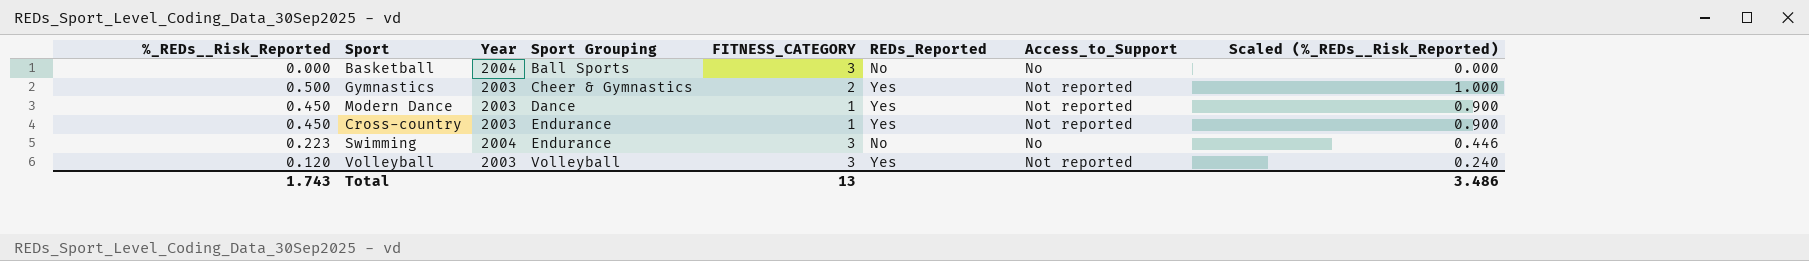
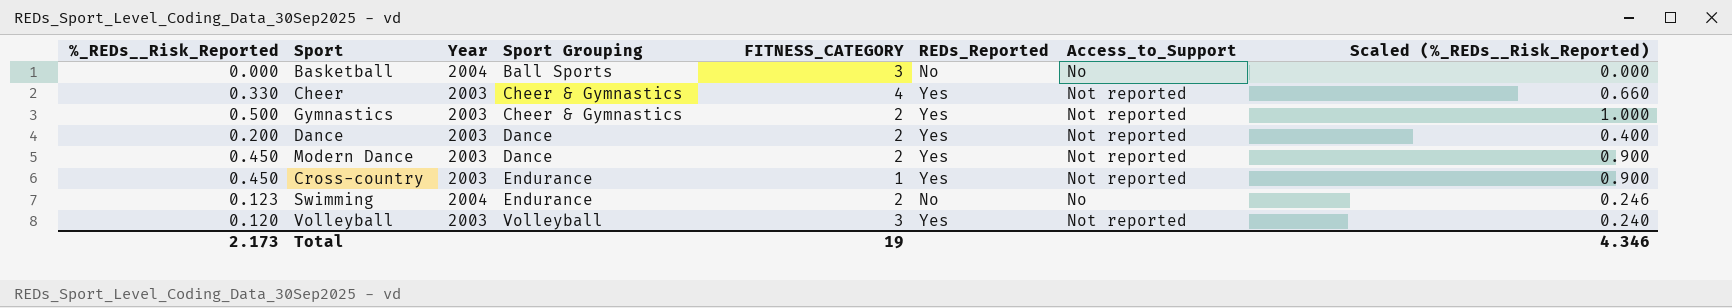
row Cheer: none -> 0.330 | 2003 | Cheer & Gymnastics | 4 | Yes | Not reported | 0.660
row Dance: none -> 0.200 | 2003 | Dance | 2 | Yes | Not reported | 0.400
Modern Dance | FITNESS_CATEGORY: 1 -> 2
Swimming | %_REDs__Risk_Reported: 0.223 -> 0.123
Swimming | FITNESS_CATEGORY: 3 -> 2
Swimming | Scaled (%_REDs__Risk_Reported): 0.446 -> 0.246
Total | %_REDs__Risk_Reported: 1.743 -> 2.173
Total | FITNESS_CATEGORY: 13 -> 19
Total | Scaled (%_REDs__Risk_Reported): 3.486 -> 4.346

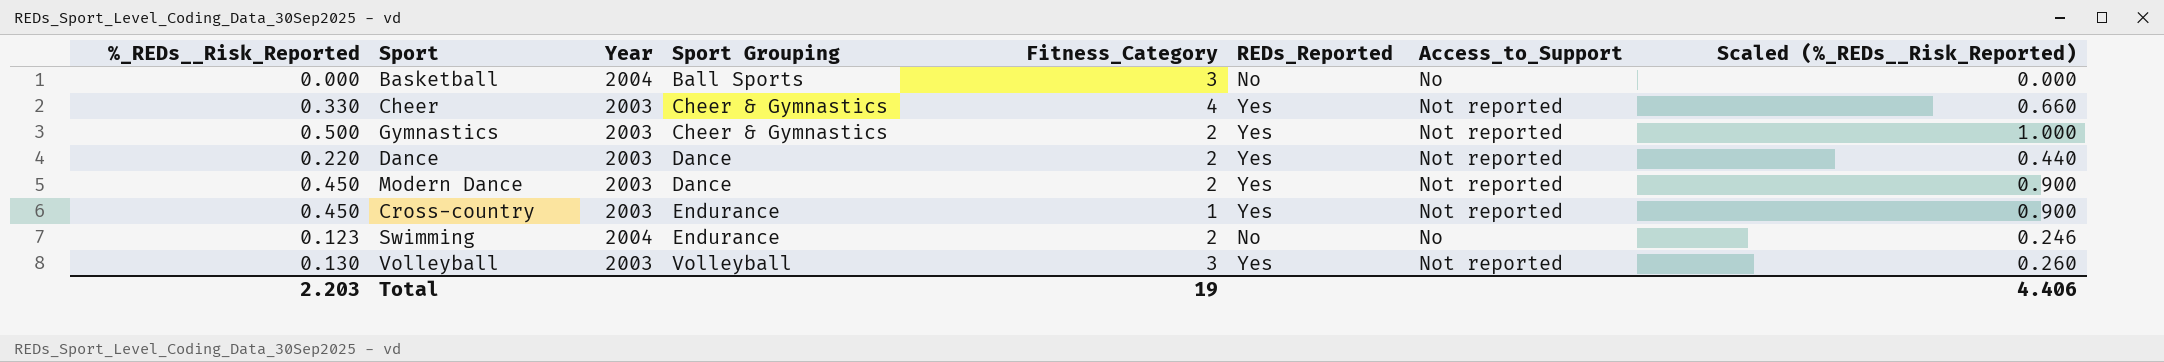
column name: FITNESS_CATEGORY -> Fitness_Category
Dance | %_REDs__Risk_Reported: 0.200 -> 0.220
Dance | Scaled (%_REDs__Risk_Reported): 0.400 -> 0.440
Volleyball | %_REDs__Risk_Reported: 0.120 -> 0.130
Volleyball | Scaled (%_REDs__Risk_Reported): 0.240 -> 0.260
Total | %_REDs__Risk_Reported: 2.173 -> 2.203
Total | Scaled (%_REDs__Risk_Reported): 4.346 -> 4.406

